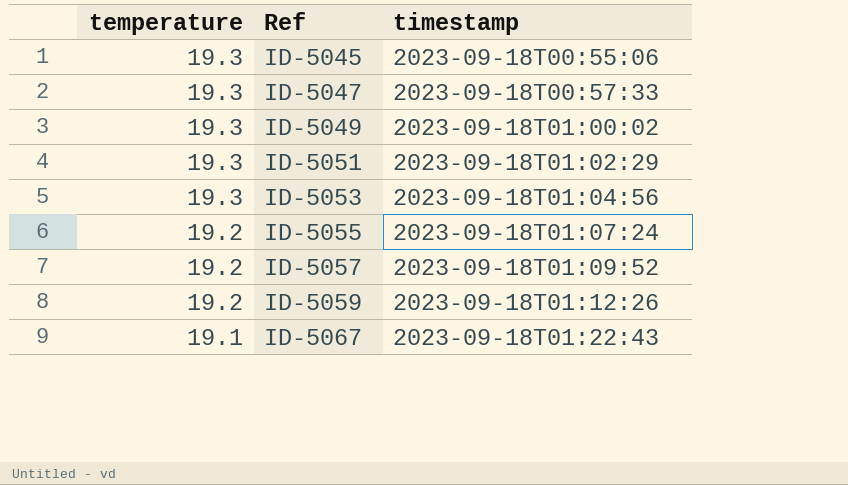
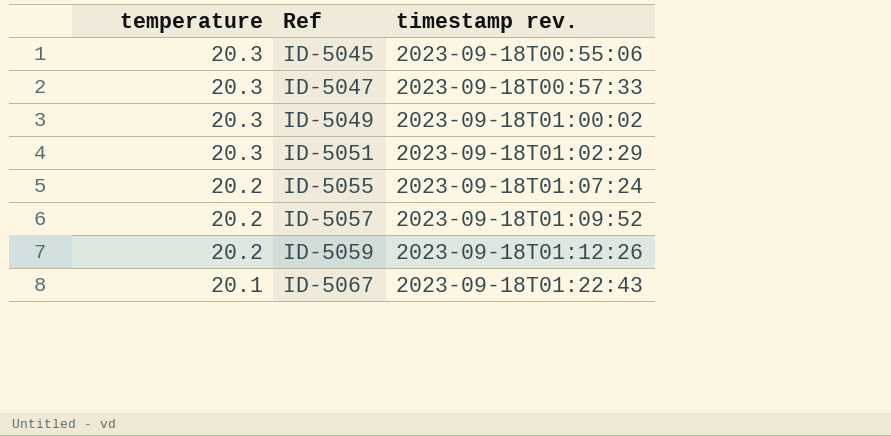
column name: timestamp -> timestamp rev.
row ID-5053: 19.3 | 2023-09-18T01:04:56 -> none
ID-5045 | temperature: 19.3 -> 20.3
ID-5047 | temperature: 19.3 -> 20.3
ID-5049 | temperature: 19.3 -> 20.3
ID-5051 | temperature: 19.3 -> 20.3
ID-5055 | temperature: 19.2 -> 20.2
ID-5057 | temperature: 19.2 -> 20.2
ID-5059 | temperature: 19.2 -> 20.2
ID-5067 | temperature: 19.1 -> 20.1

